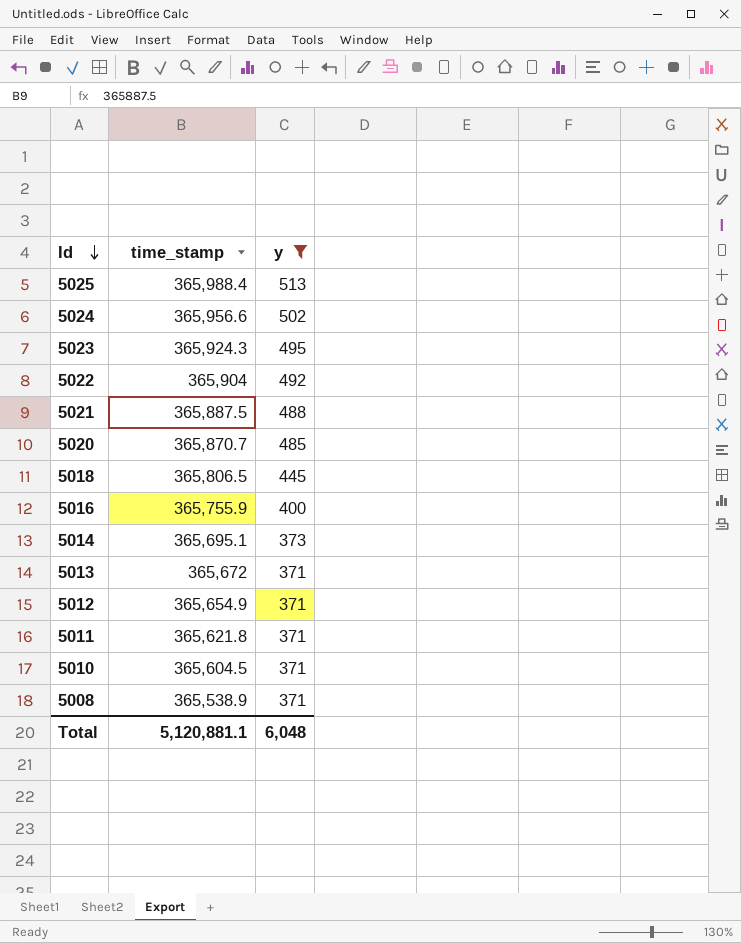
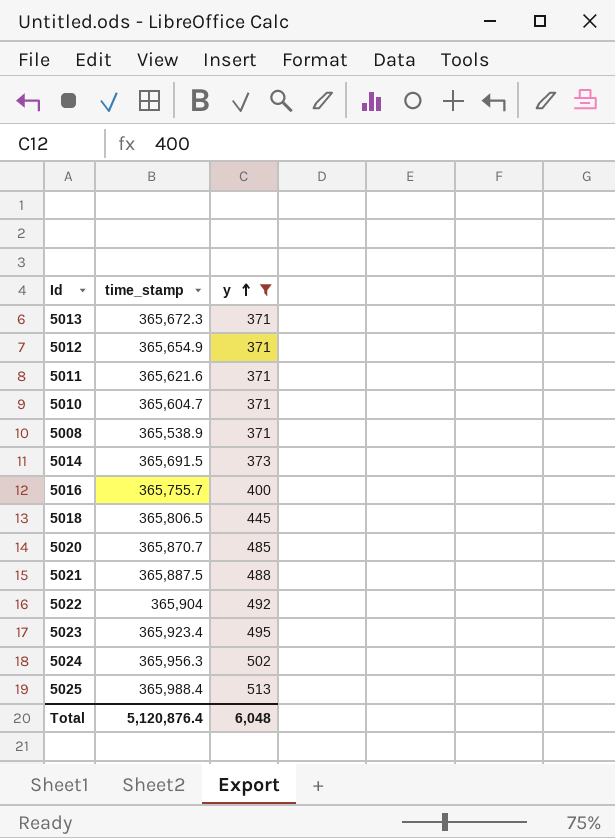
row order: Id descending -> y ascending
5013 | time_stamp: 365,672 -> 365,672.3
5011 | time_stamp: 365,621.8 -> 365,621.6
5010 | time_stamp: 365,604.5 -> 365,604.7
5014 | time_stamp: 365,695.1 -> 365,691.5
5016 | time_stamp: 365,755.9 -> 365,755.7
5023 | time_stamp: 365,924.3 -> 365,923.4
5024 | time_stamp: 365,956.6 -> 365,956.3
Total | time_stamp: 5,120,881.1 -> 5,120,876.4

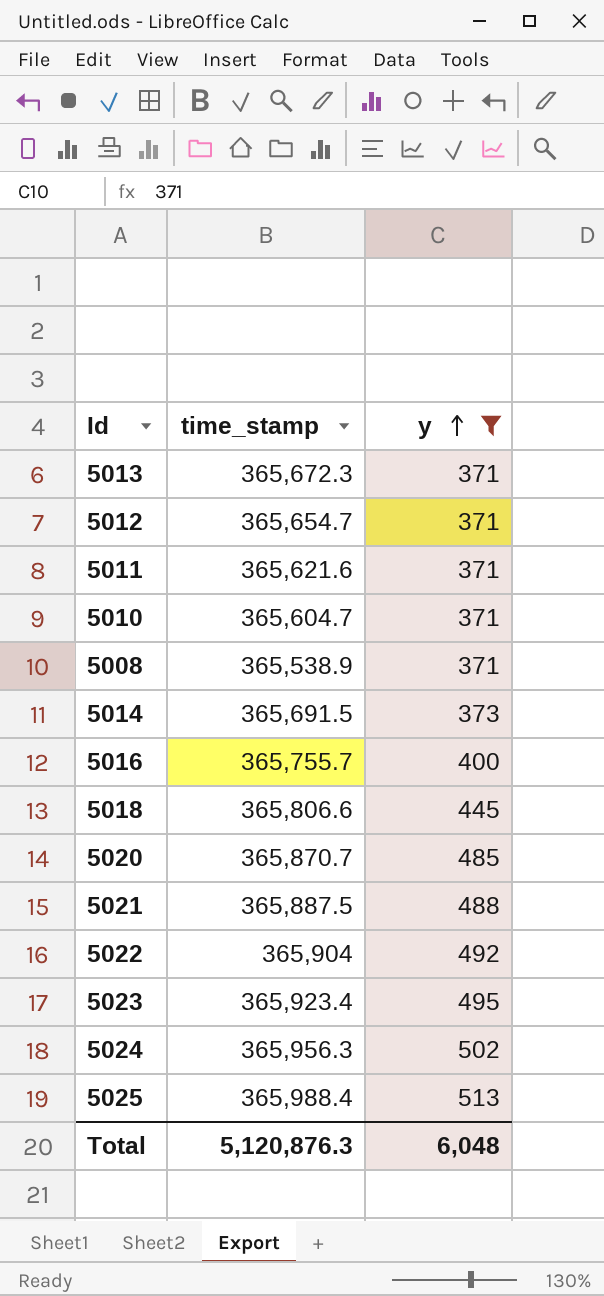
5012 | time_stamp: 365,654.9 -> 365,654.7
5018 | time_stamp: 365,806.5 -> 365,806.6
Total | time_stamp: 5,120,876.4 -> 5,120,876.3

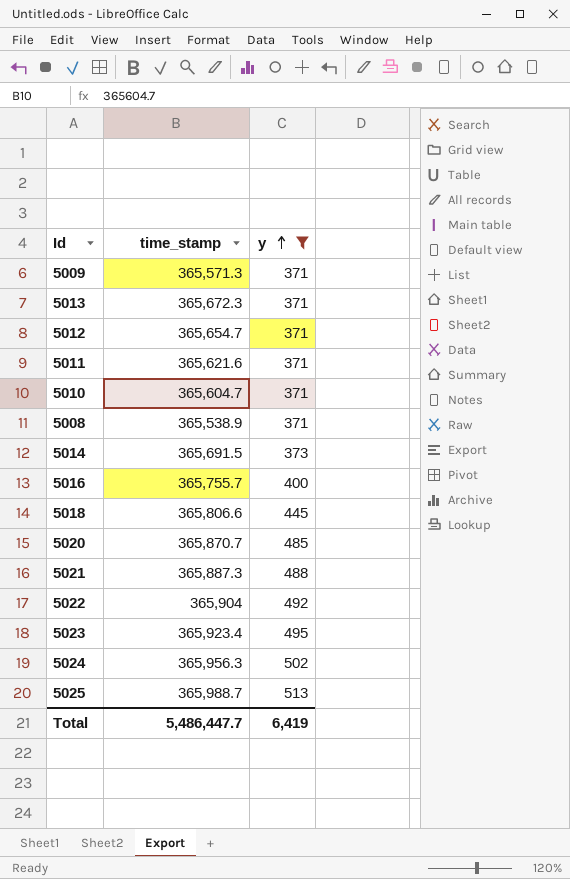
row 5009: none -> 365,571.3 | 371
5021 | time_stamp: 365,887.5 -> 365,887.3
5025 | time_stamp: 365,988.4 -> 365,988.7
Total | time_stamp: 5,120,876.3 -> 5,486,447.7
Total | y: 6,048 -> 6,419

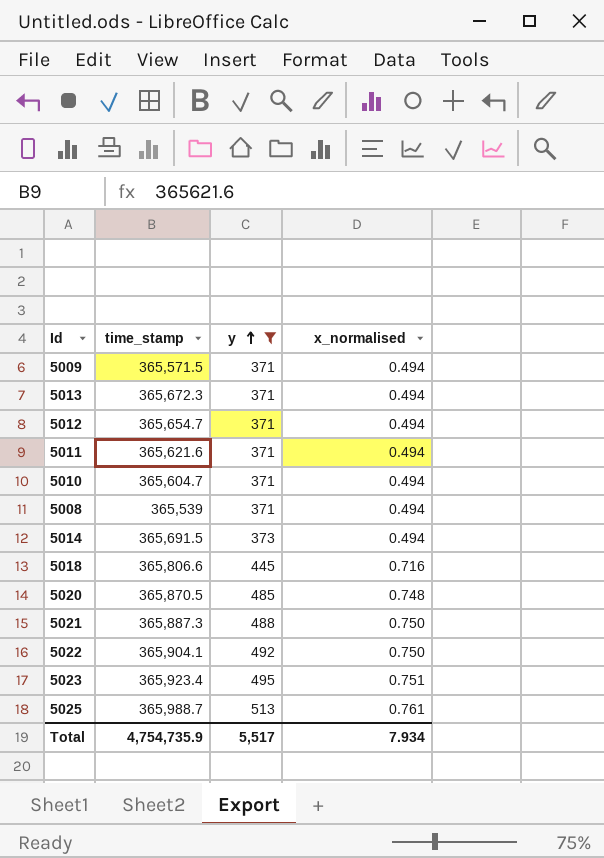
column x_normalised | position: none -> 4
row 5016: 365,755.7 | 400 -> none
row 5024: 365,956.3 | 502 -> none
5009 | time_stamp: 365,571.3 -> 365,571.5
5008 | time_stamp: 365,538.9 -> 365,539
5020 | time_stamp: 365,870.7 -> 365,870.5
5022 | time_stamp: 365,904 -> 365,904.1
Total | time_stamp: 5,486,447.7 -> 4,754,735.9
Total | y: 6,419 -> 5,517

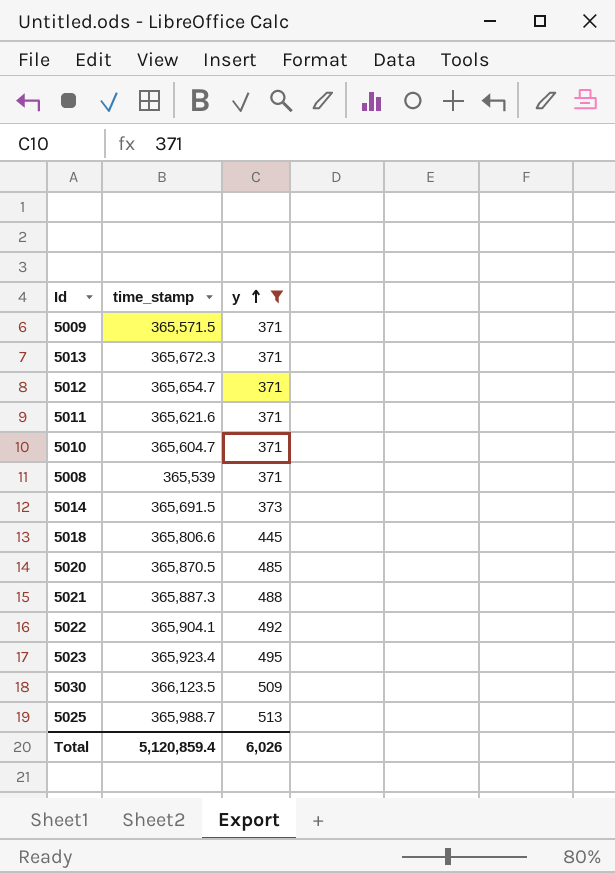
column x_normalised | position: 4 -> none
row 5030: none -> 366,123.5 | 509
Total | time_stamp: 4,754,735.9 -> 5,120,859.4
Total | y: 5,517 -> 6,026

